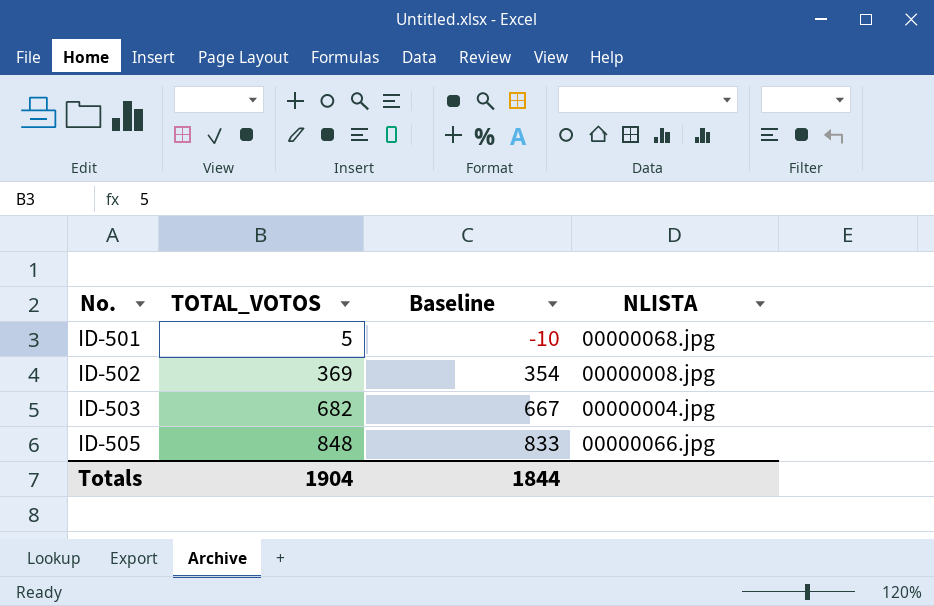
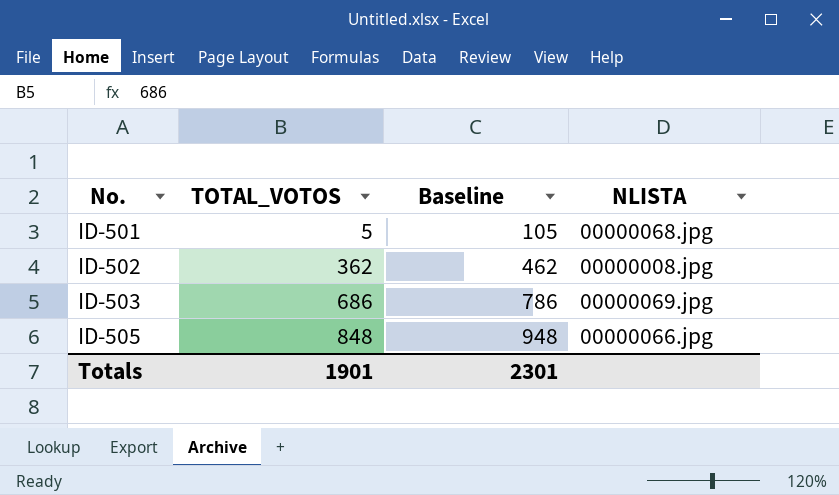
column Baseline | formula: [TOTAL_VOTOS] - 15 -> [TOTAL_VOTOS] + 100
ID-502 | TOTAL_VOTOS: 369 -> 362
ID-503 | TOTAL_VOTOS: 682 -> 686
ID-503 | NLISTA: 00000004.jpg -> 00000069.jpg
Totals | TOTAL_VOTOS: 1904 -> 1901
Totals | Baseline: 1844 -> 2301

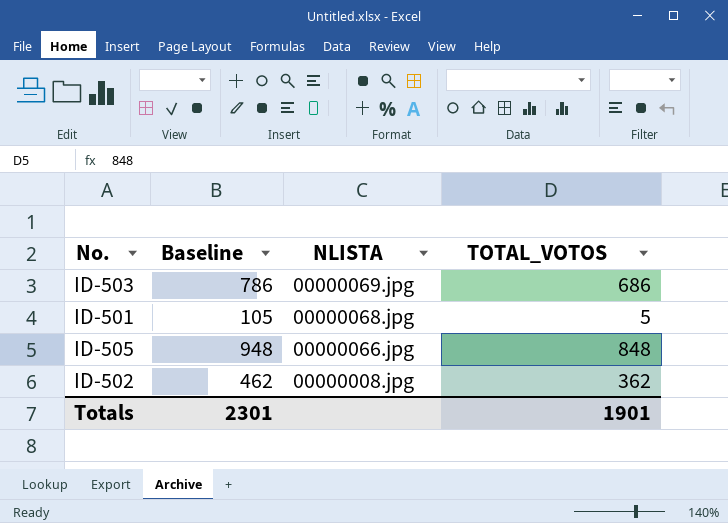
row order: No. ascending -> NLISTA descending
column TOTAL_VOTOS | position: 2 -> 4

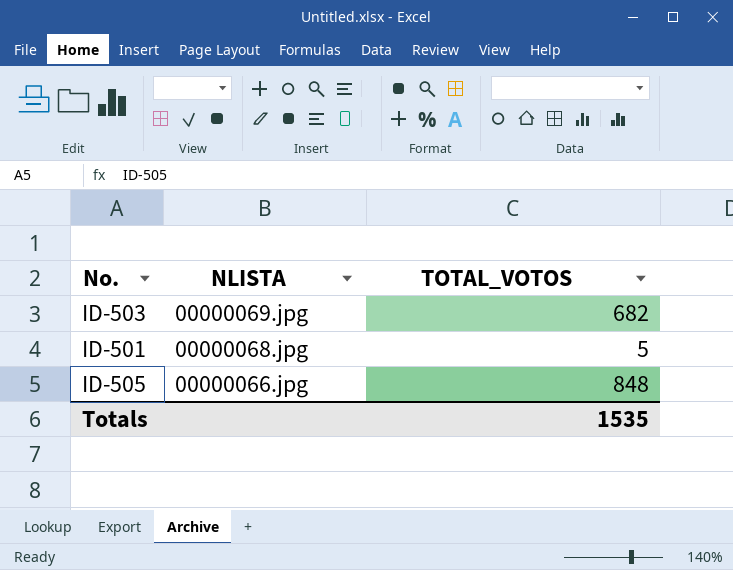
column Baseline | formula: [TOTAL_VOTOS] + 100 -> none
row ID-502: 462 | 00000008.jpg | 362 -> none
ID-503 | TOTAL_VOTOS: 686 -> 682
Totals | TOTAL_VOTOS: 1901 -> 1535

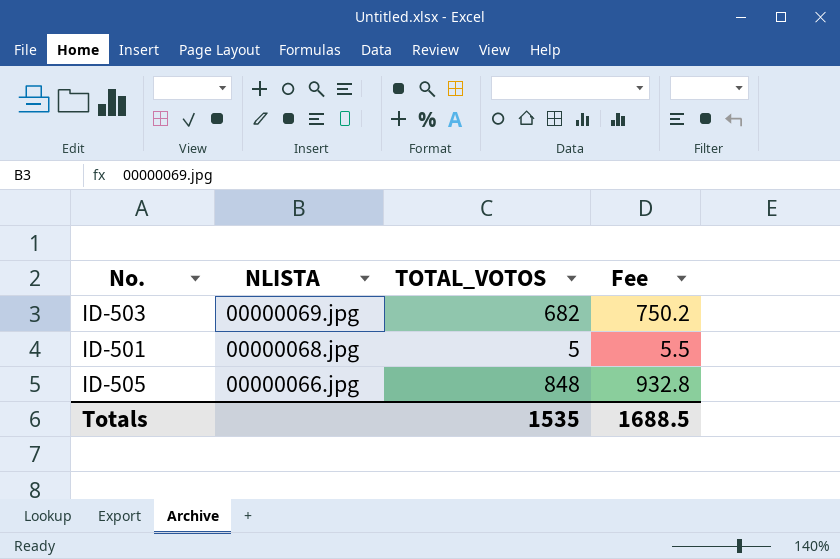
column Fee | formula: none -> [TOTAL_VOTOS] * 1.1

